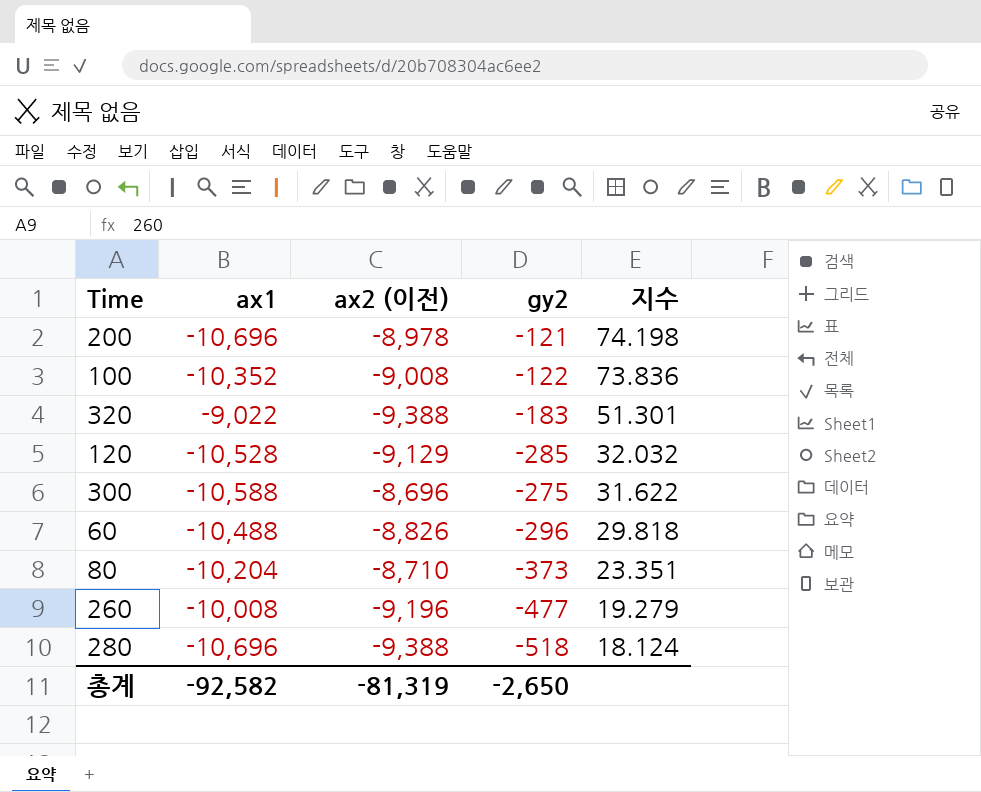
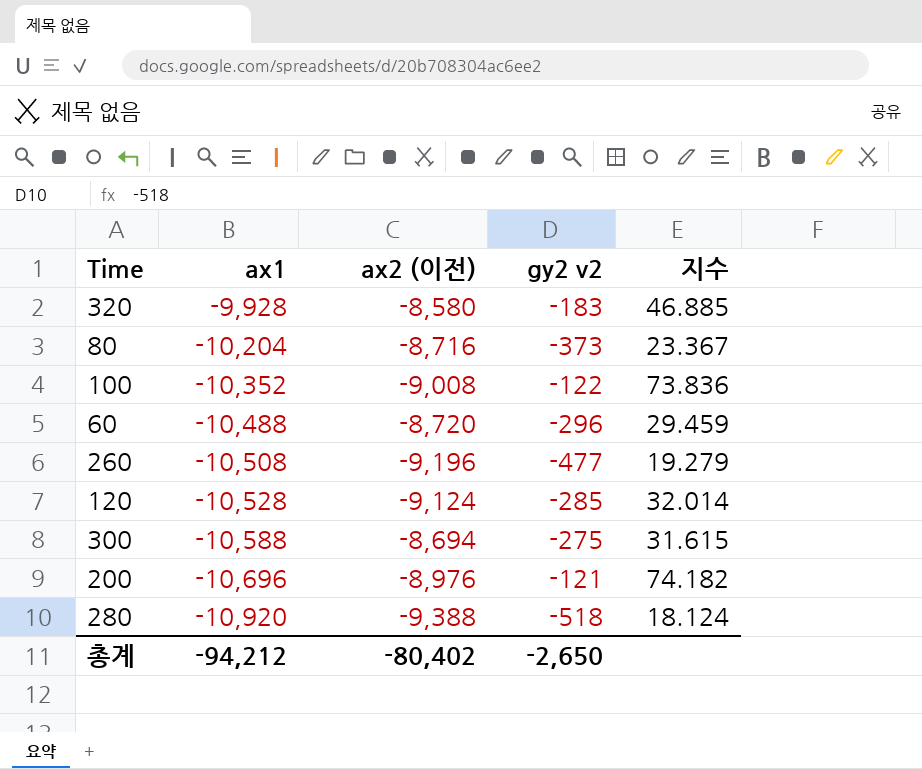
row order: 지수 descending -> ax1 descending
column name: gy2 -> gy2 v2
320 | ax1: -9,022 -> -9,928
320 | ax2 (이전): -9,388 -> -8,580
320 | 지수: 51.301 -> 46.885
80 | ax2 (이전): -8,710 -> -8,716
80 | 지수: 23.351 -> 23.367
60 | ax2 (이전): -8,826 -> -8,720
60 | 지수: 29.818 -> 29.459
260 | ax1: -10,008 -> -10,508
120 | ax2 (이전): -9,129 -> -9,124
120 | 지수: 32.032 -> 32.014
300 | ax2 (이전): -8,696 -> -8,694
300 | 지수: 31.622 -> 31.615
200 | ax2 (이전): -8,978 -> -8,976
200 | 지수: 74.198 -> 74.182
280 | ax1: -10,696 -> -10,920
총계 | ax1: -92,582 -> -94,212
총계 | ax2 (이전): -81,319 -> -80,402

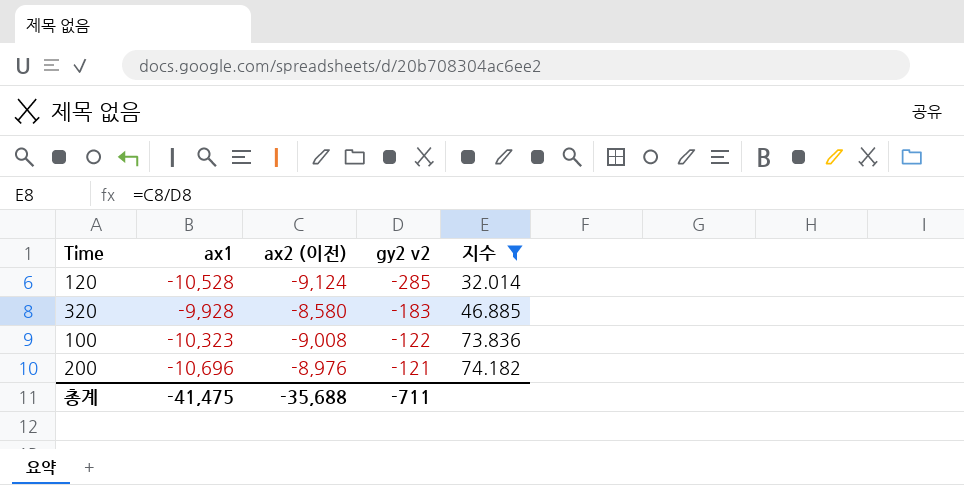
filter: none -> 지수 >= 32.014
row order: ax1 descending -> gy2 v2 ascending
100 | ax1: -10,352 -> -10,323
총계 | ax1: -94,212 -> -41,475
총계 | ax2 (이전): -80,402 -> -35,688
총계 | gy2 v2: -2,650 -> -711

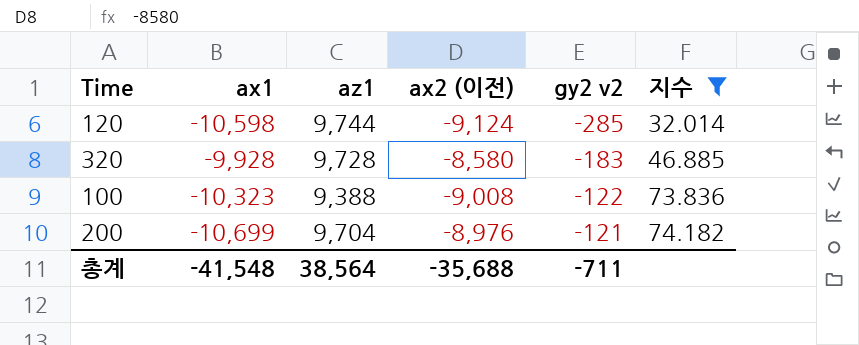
column az1 | position: none -> 3
120 | ax1: -10,528 -> -10,598
200 | ax1: -10,696 -> -10,699
총계 | ax1: -41,475 -> -41,548

